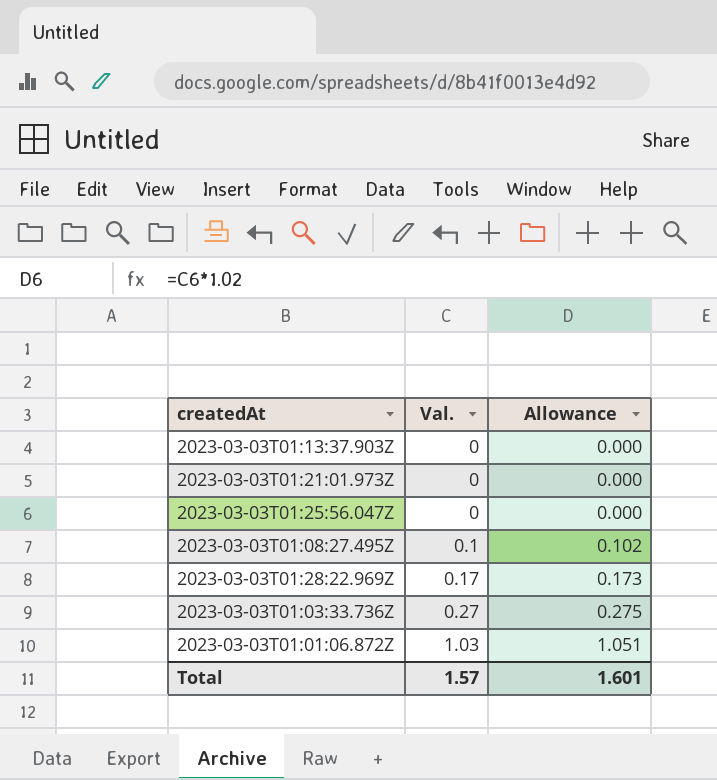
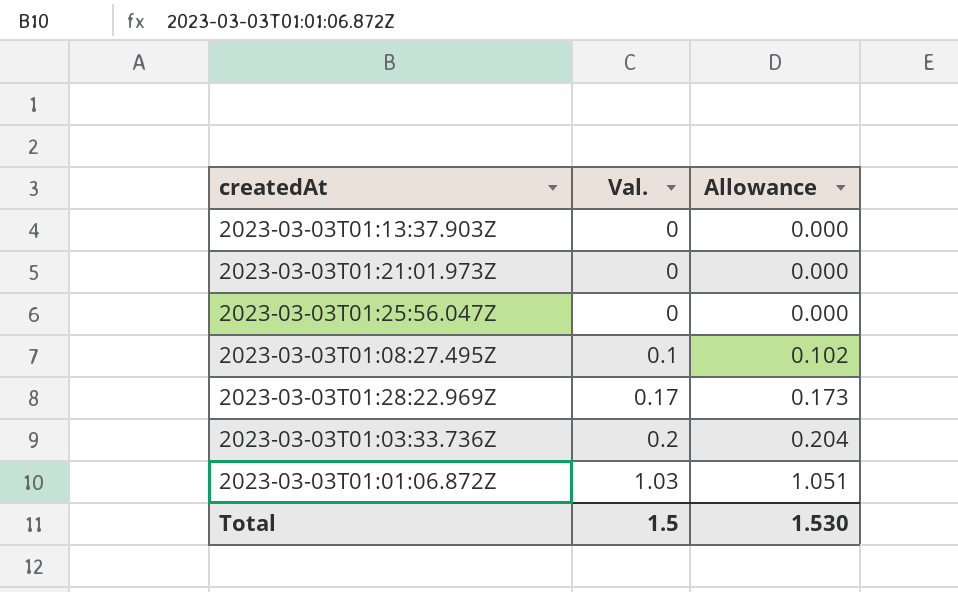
2023-03-03T01:03:33.736Z | Val.: 0.27 -> 0.2
2023-03-03T01:03:33.736Z | Allowance: 0.275 -> 0.204
Total | Val.: 1.57 -> 1.5
Total | Allowance: 1.601 -> 1.530

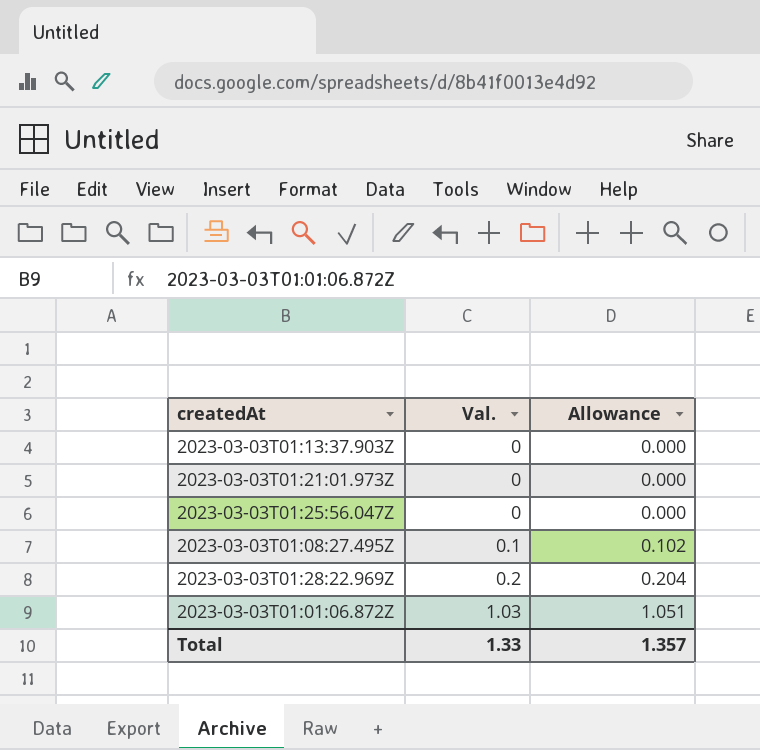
row 2023-03-03T01:03:33.736Z: 0.2 | 0.204 -> none
2023-03-03T01:28:22.969Z | Val.: 0.17 -> 0.2
2023-03-03T01:28:22.969Z | Allowance: 0.173 -> 0.204
Total | Val.: 1.5 -> 1.33
Total | Allowance: 1.530 -> 1.357

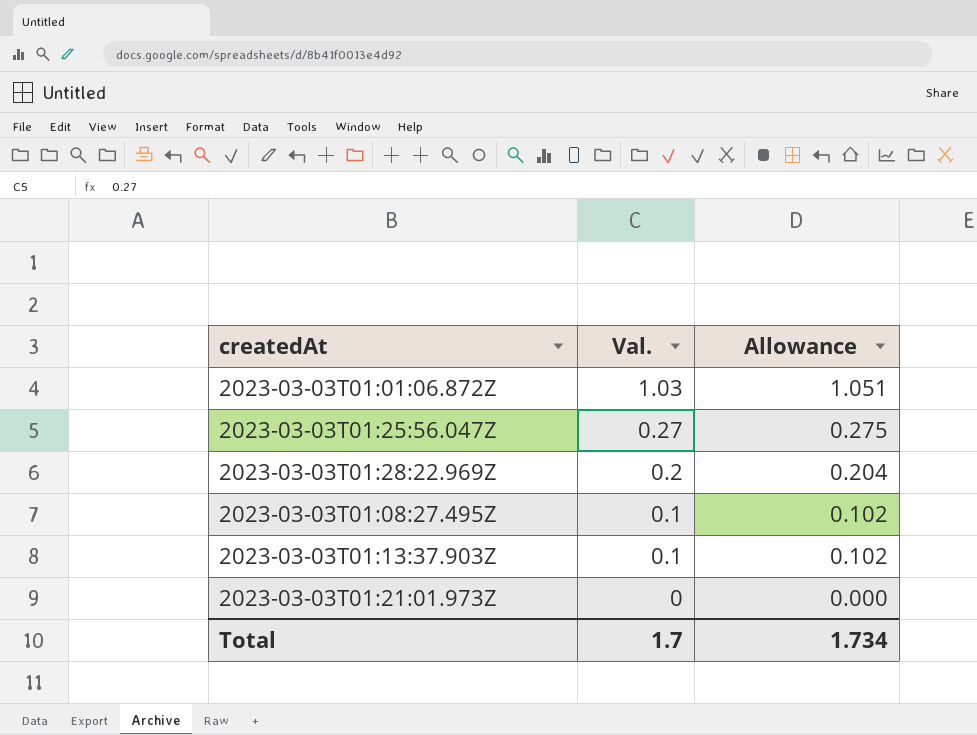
row order: Val. ascending -> Val. descending
2023-03-03T01:25:56.047Z | Val.: 0 -> 0.27
2023-03-03T01:25:56.047Z | Allowance: 0.000 -> 0.275
2023-03-03T01:13:37.903Z | Val.: 0 -> 0.1
2023-03-03T01:13:37.903Z | Allowance: 0.000 -> 0.102
Total | Val.: 1.33 -> 1.7
Total | Allowance: 1.357 -> 1.734

